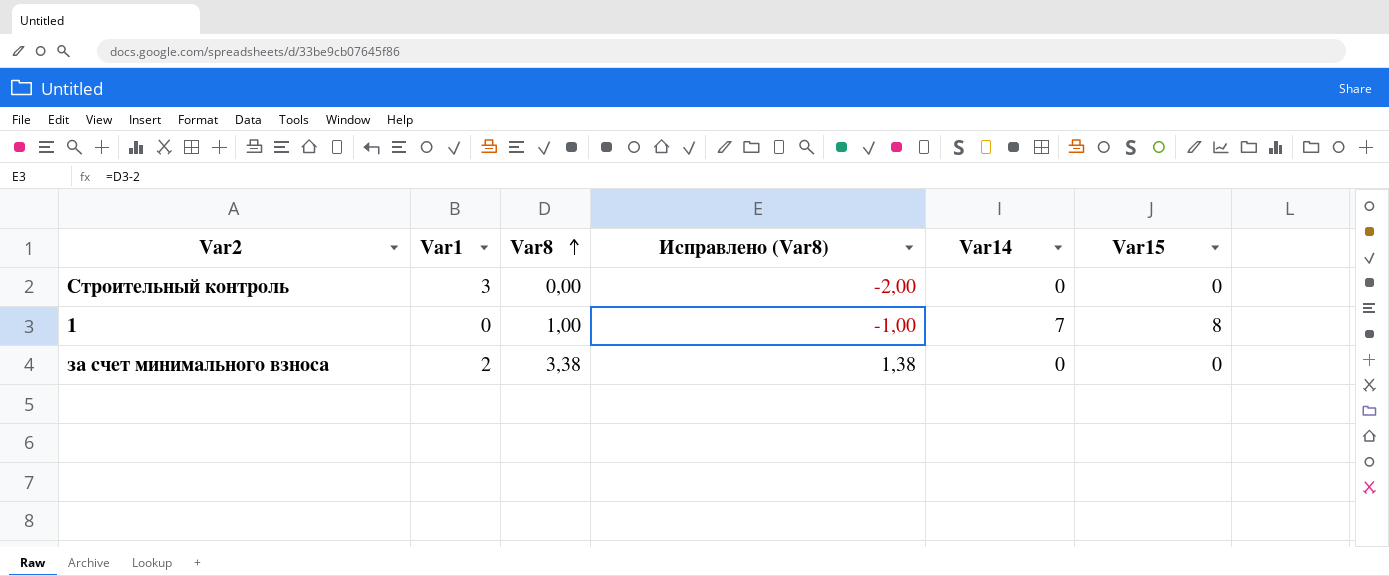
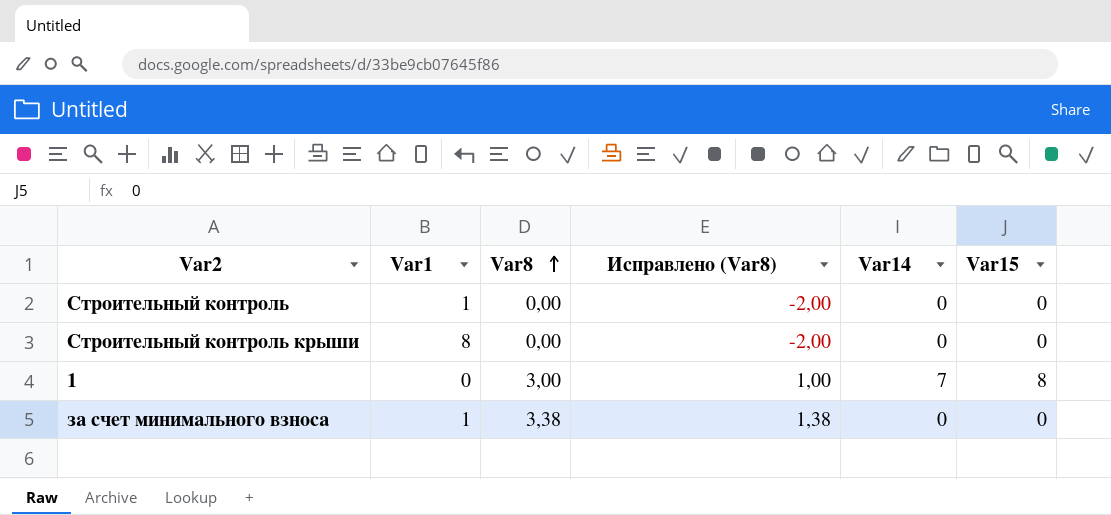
Строительный контроль | Var1: 3 -> 1
row Строительный контроль крыши: none -> 8 | 0,00 | -2,00 | 0 | 0
1 | Var8: 1,00 -> 3,00
1 | Исправлено (Var8): -1,00 -> 1,00
за счет минимального взноса | Var1: 2 -> 1

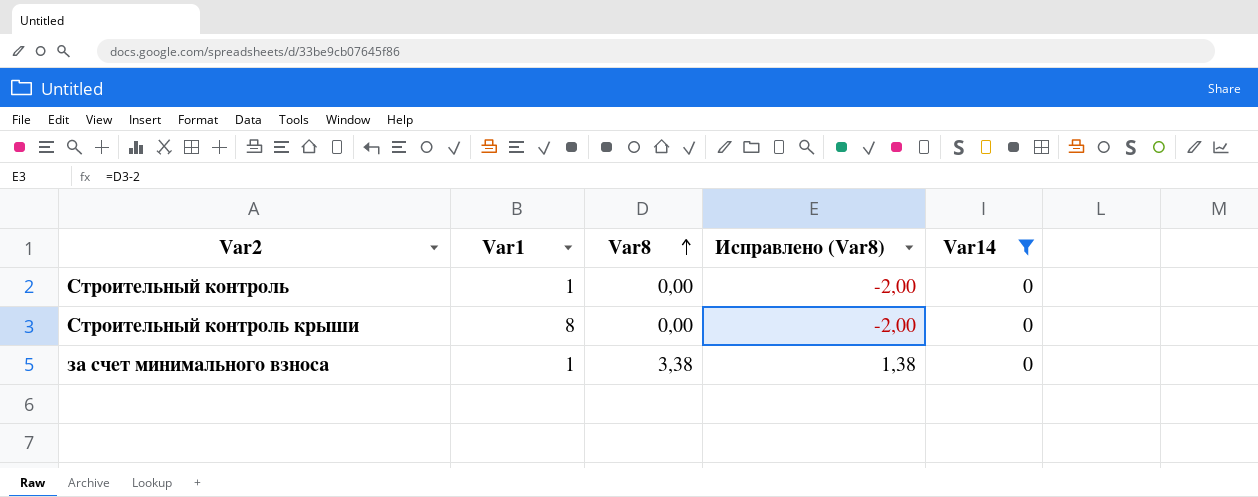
filter: none -> Var14 = 0
column Var15 | position: 6 -> none

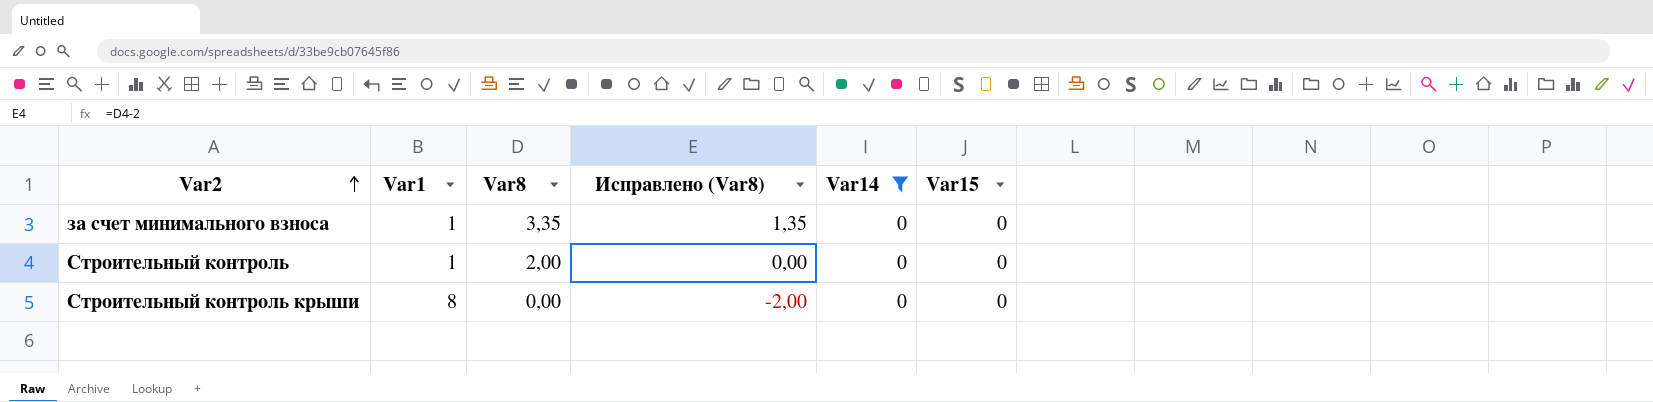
row order: Var8 ascending -> Var2 ascending
column Var15 | position: none -> 6
за счет минимального взноса | Var8: 3,38 -> 3,35
за счет минимального взноса | Исправлено (Var8): 1,38 -> 1,35
Строительный контроль | Var8: 0,00 -> 2,00
Строительный контроль | Исправлено (Var8): -2,00 -> 0,00

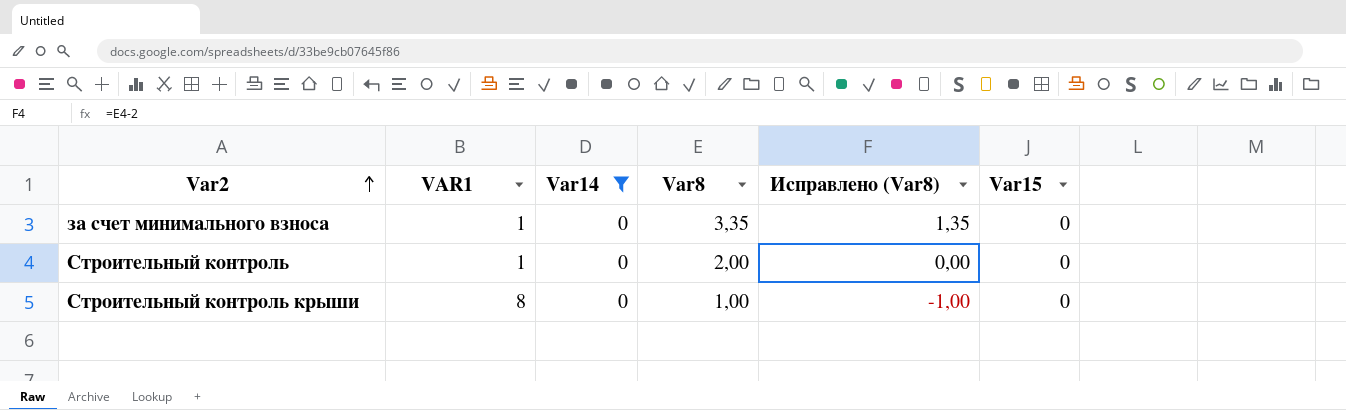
column name: Var1 -> VAR1
column Var14 | position: 5 -> 3
Строительный контроль крыши | Var8: 0,00 -> 1,00
Строительный контроль крыши | Исправлено (Var8): -2,00 -> -1,00

